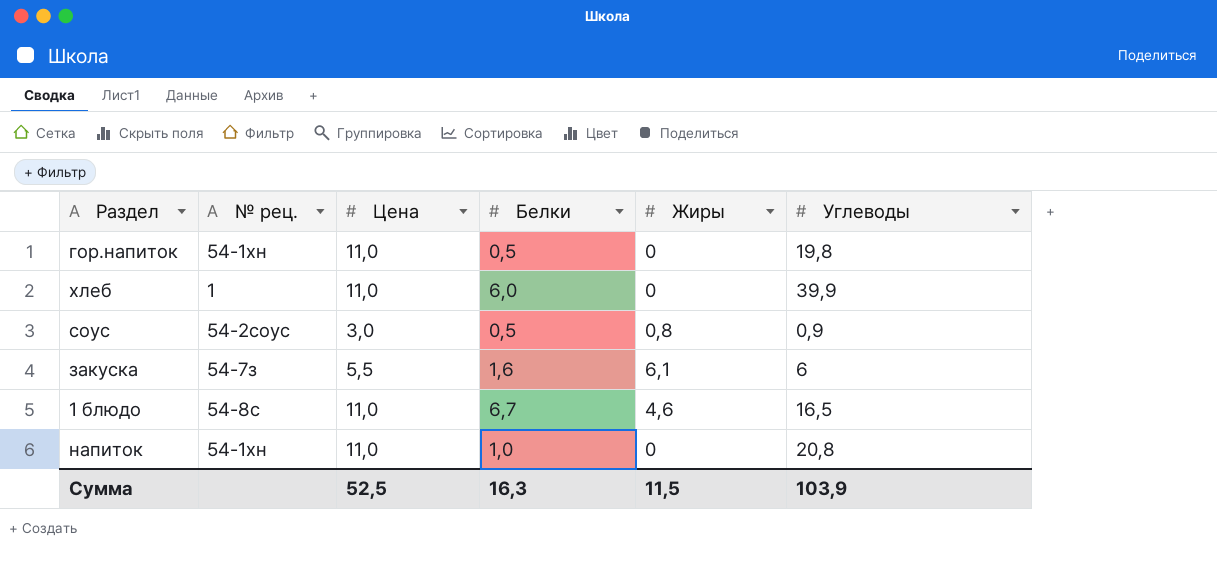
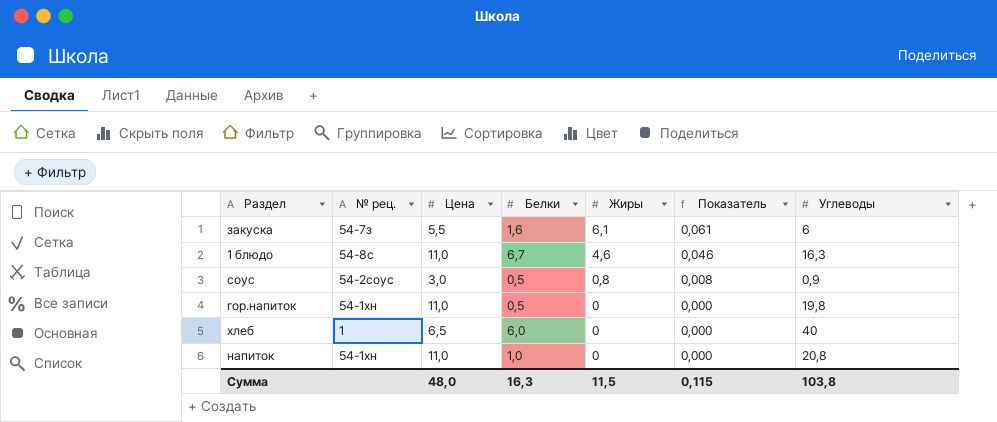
row order: none -> Жиры descending
column Показатель | formula: none -> [Жиры] * 0,01
1 блюдо | Углеводы: 16,5 -> 16,3
хлеб | Цена: 11,0 -> 6,5
хлеб | Углеводы: 39,9 -> 40
Сумма | Цена: 52,5 -> 48,0
Сумма | Углеводы: 103,9 -> 103,8

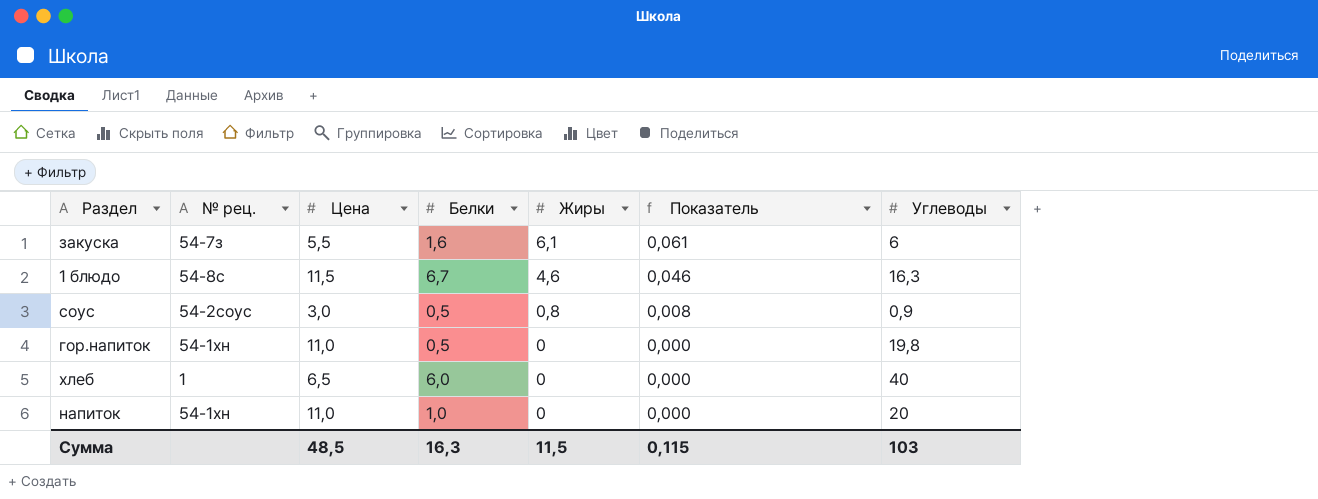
1 блюдо | Цена: 11,0 -> 11,5
напиток | Углеводы: 20,8 -> 20
Сумма | Цена: 48,0 -> 48,5
Сумма | Углеводы: 103,8 -> 103

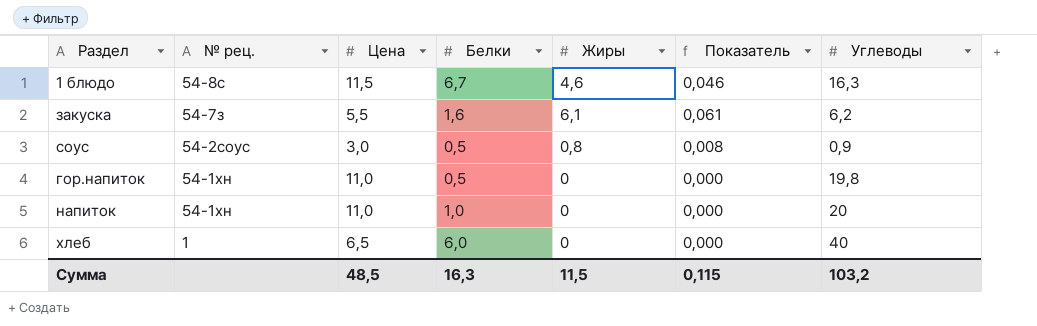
row order: Жиры descending -> № рец. descending
закуска | Углеводы: 6 -> 6,2
Сумма | Углеводы: 103 -> 103,2

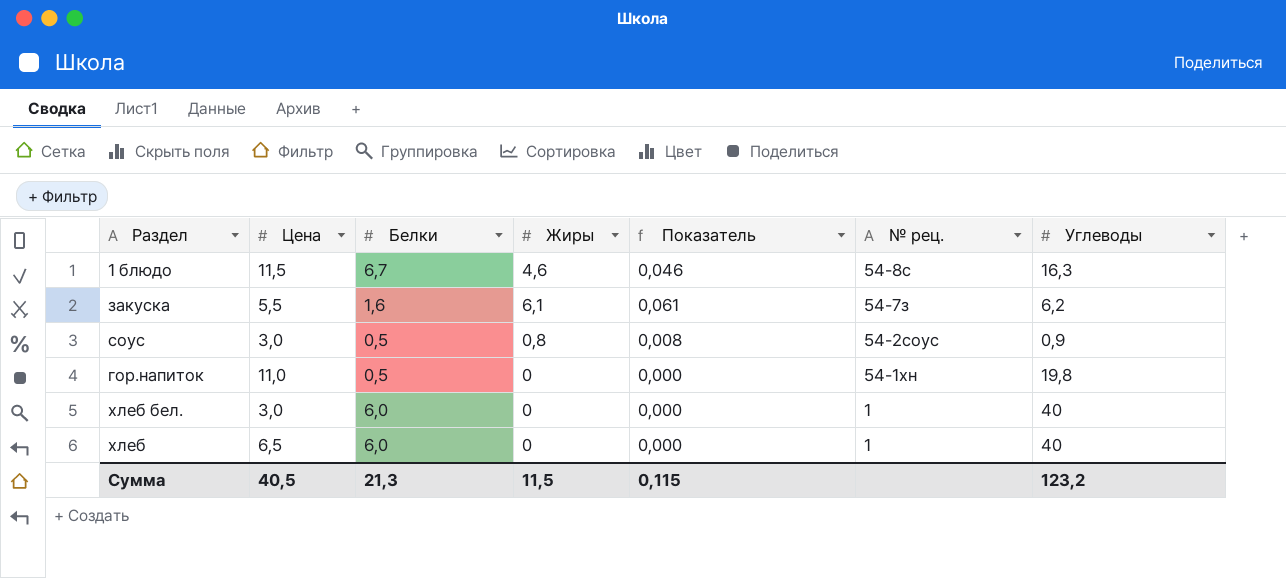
column № рец. | position: 2 -> 6
row напиток: 54-1хн | 11,0 | 1,0 | 0 | 0,000 | 20 -> none
row хлеб бел.: none -> 3,0 | 6,0 | 0 | 0,000 | 1 | 40
Сумма | Цена: 48,5 -> 40,5
Сумма | Белки: 16,3 -> 21,3
Сумма | Углеводы: 103,2 -> 123,2

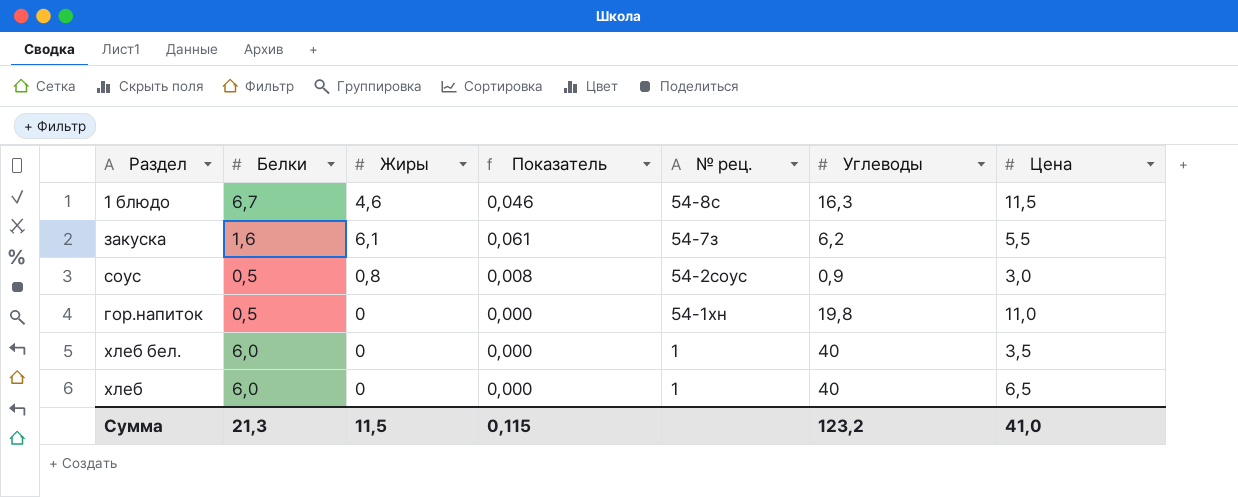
column Цена | position: 2 -> 7
хлеб бел. | Цена: 3,0 -> 3,5
Сумма | Цена: 40,5 -> 41,0

